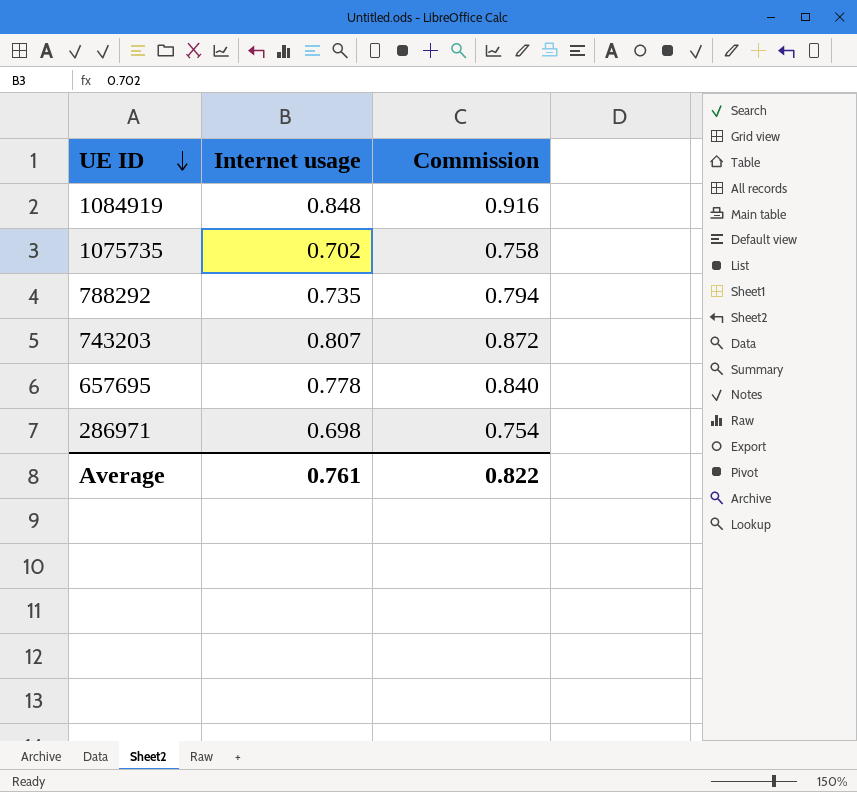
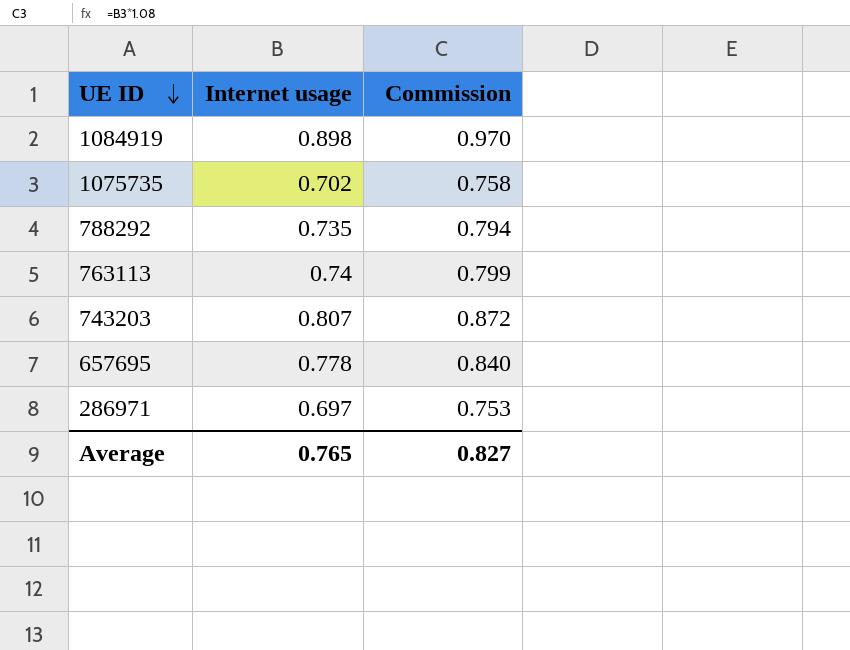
1084919 | Internet usage: 0.848 -> 0.898
1084919 | Commission: 0.916 -> 0.970
row 763113: none -> 0.74 | 0.799
286971 | Internet usage: 0.698 -> 0.697
286971 | Commission: 0.754 -> 0.753
Average | Internet usage: 0.761 -> 0.765
Average | Commission: 0.822 -> 0.827

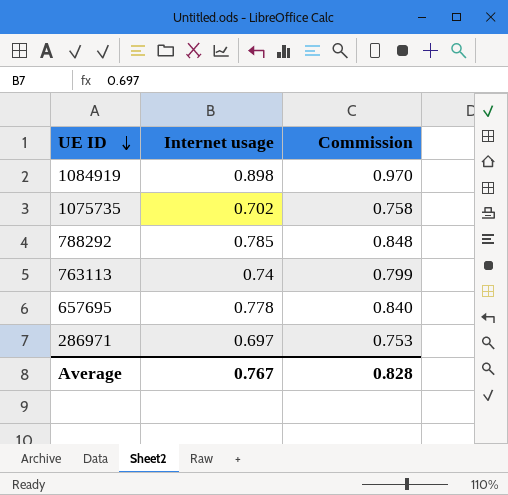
row 743203: 0.807 | 0.872 -> none
788292 | Internet usage: 0.735 -> 0.785
788292 | Commission: 0.794 -> 0.848
Average | Internet usage: 0.765 -> 0.767
Average | Commission: 0.827 -> 0.828

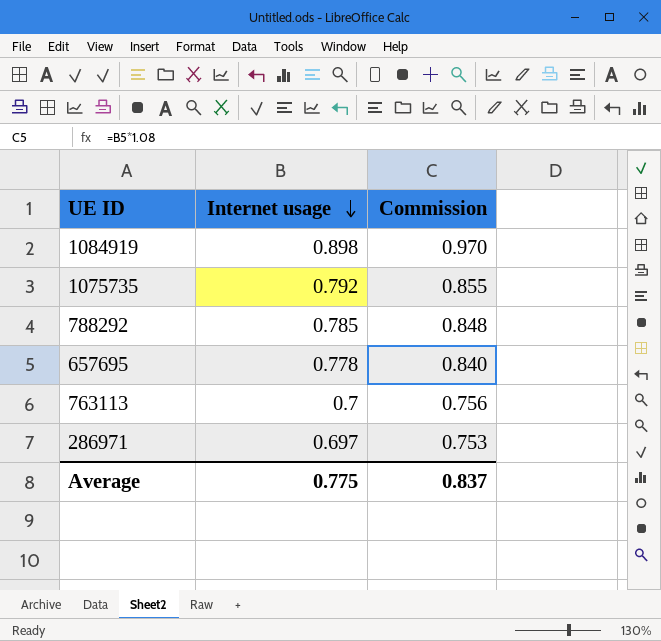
row order: UE ID descending -> Internet usage descending
1075735 | Internet usage: 0.702 -> 0.792
1075735 | Commission: 0.758 -> 0.855
763113 | Internet usage: 0.74 -> 0.7
763113 | Commission: 0.799 -> 0.756
Average | Internet usage: 0.767 -> 0.775
Average | Commission: 0.828 -> 0.837

